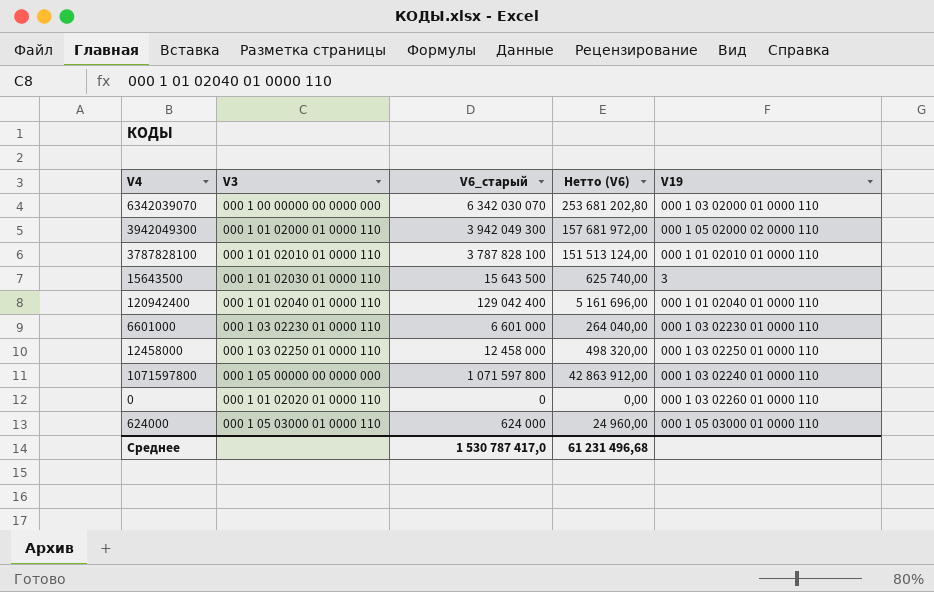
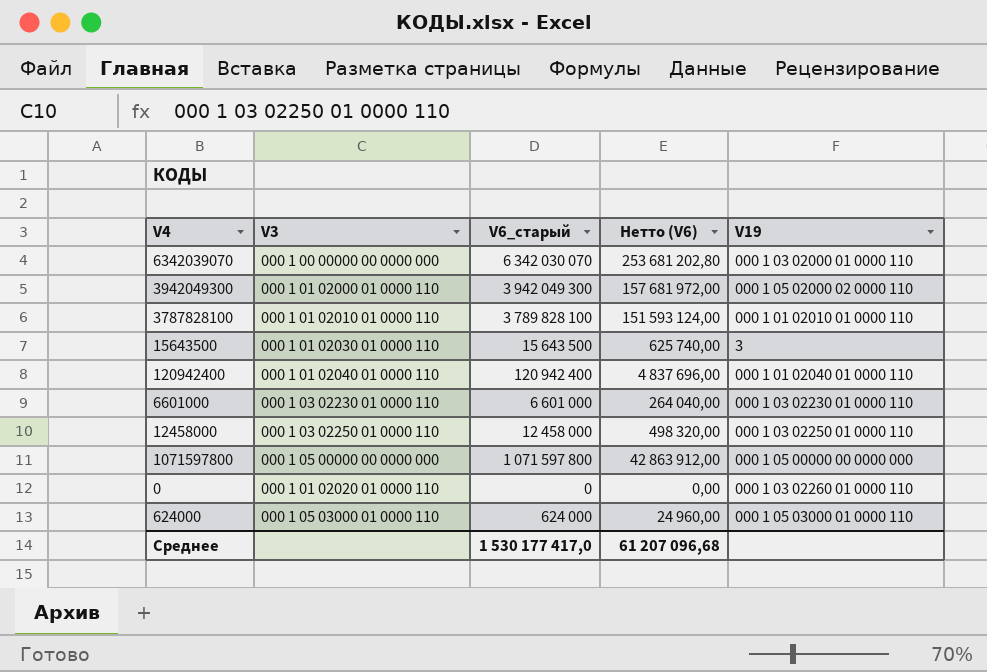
3787828100 | V6_старый: 3 787 828 100 -> 3 789 828 100
3787828100 | Нетто (V6): 151 513 124,00 -> 151 593 124,00
120942400 | V6_старый: 129 042 400 -> 120 942 400
120942400 | Нетто (V6): 5 161 696,00 -> 4 837 696,00
1071597800 | V19: 000 1 03 02240 01 0000 110 -> 000 1 05 00000 00 0000 000
Среднее | V6_старый: 1 530 787 417,0 -> 1 530 177 417,0
Среднее | Нетто (V6): 61 231 496,68 -> 61 207 096,68

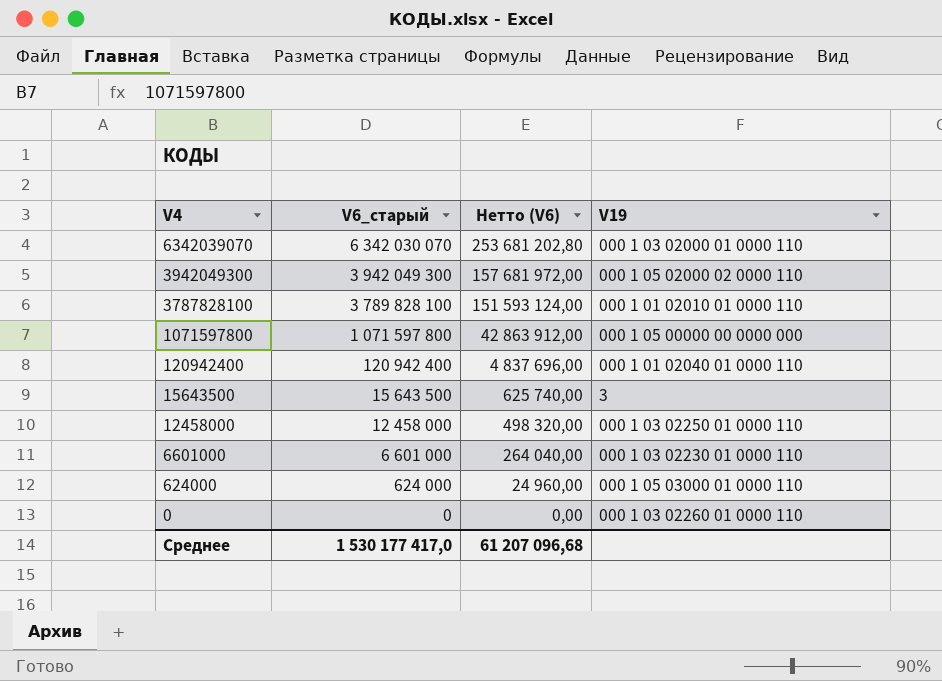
row order: none -> V4 descending
column V3 | position: 2 -> none

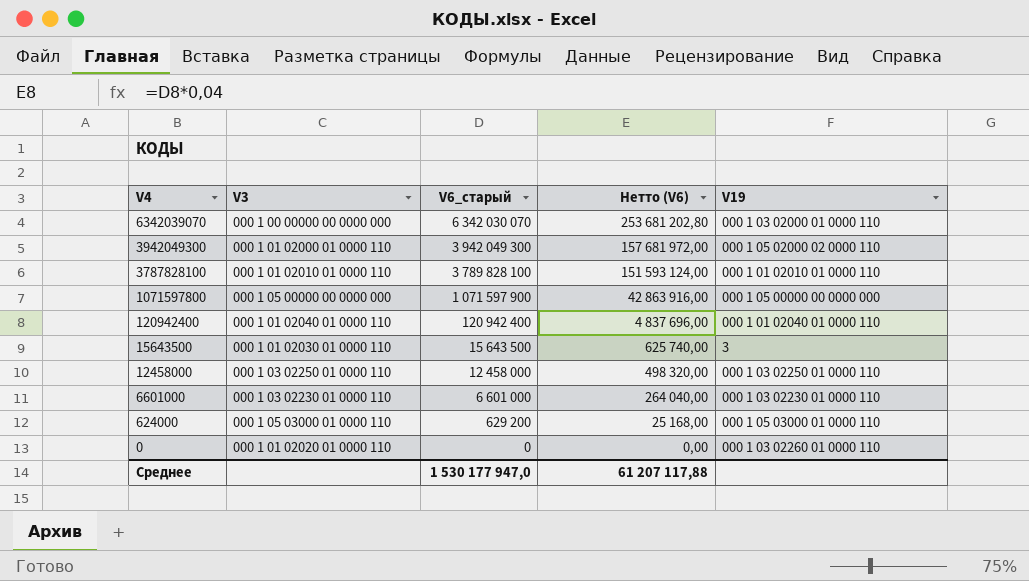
column V3 | position: none -> 2
1071597800 | V6_старый: 1 071 597 800 -> 1 071 597 900
1071597800 | Нетто (V6): 42 863 912,00 -> 42 863 916,00
624000 | V6_старый: 624 000 -> 629 200
624000 | Нетто (V6): 24 960,00 -> 25 168,00
Среднее | V6_старый: 1 530 177 417,0 -> 1 530 177 947,0
Среднее | Нетто (V6): 61 207 096,68 -> 61 207 117,88

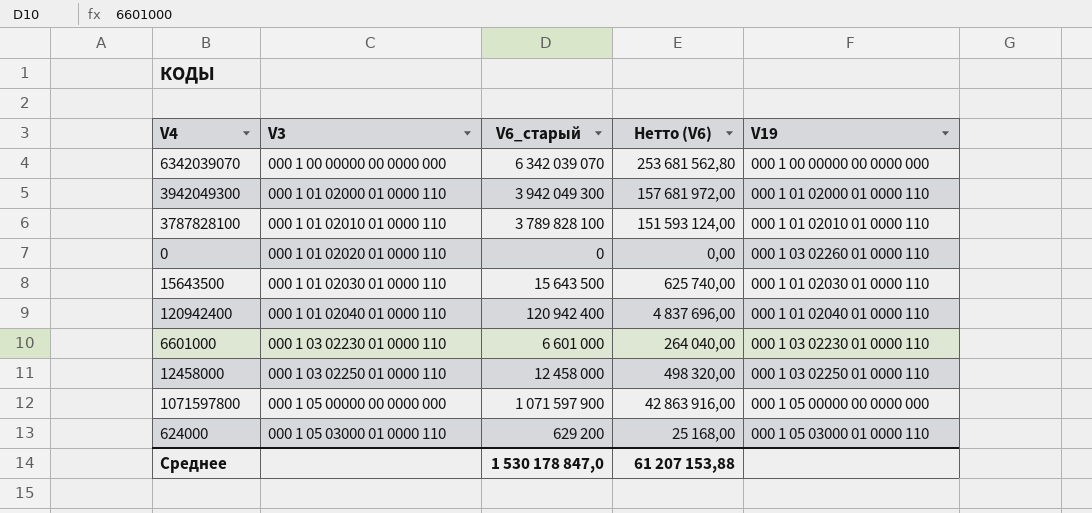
row order: V4 descending -> V3 ascending
6342039070 | V6_старый: 6 342 030 070 -> 6 342 039 070
6342039070 | Нетто (V6): 253 681 202,80 -> 253 681 562,80
6342039070 | V19: 000 1 03 02000 01 0000 110 -> 000 1 00 00000 00 0000 000
3942049300 | V19: 000 1 05 02000 02 0000 110 -> 000 1 01 02000 01 0000 110
15643500 | V19: 3 -> 000 1 01 02030 01 0000 110
Среднее | V6_старый: 1 530 177 947,0 -> 1 530 178 847,0
Среднее | Нетто (V6): 61 207 117,88 -> 61 207 153,88

